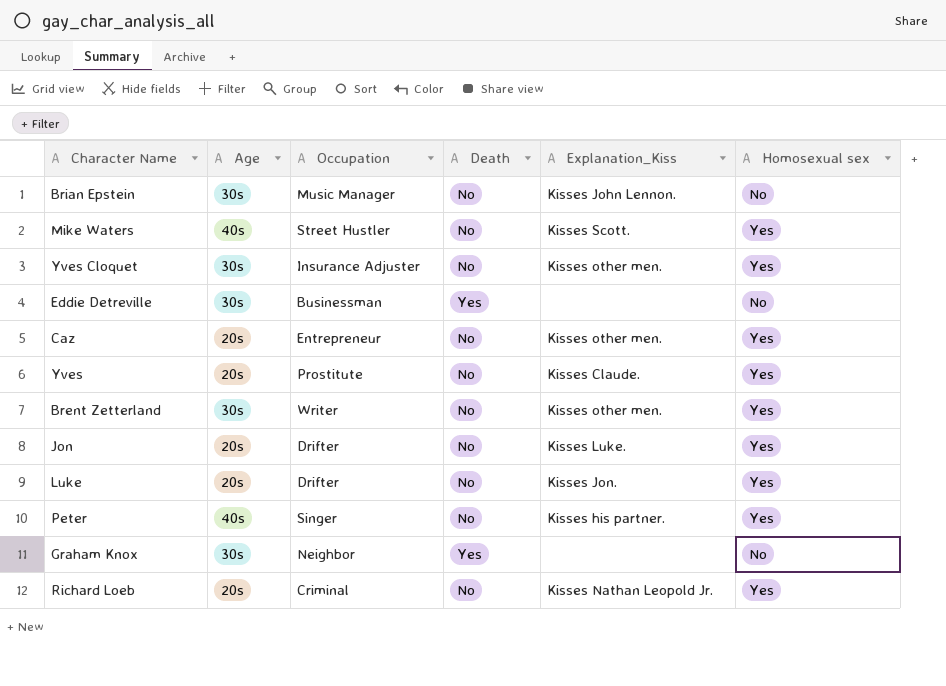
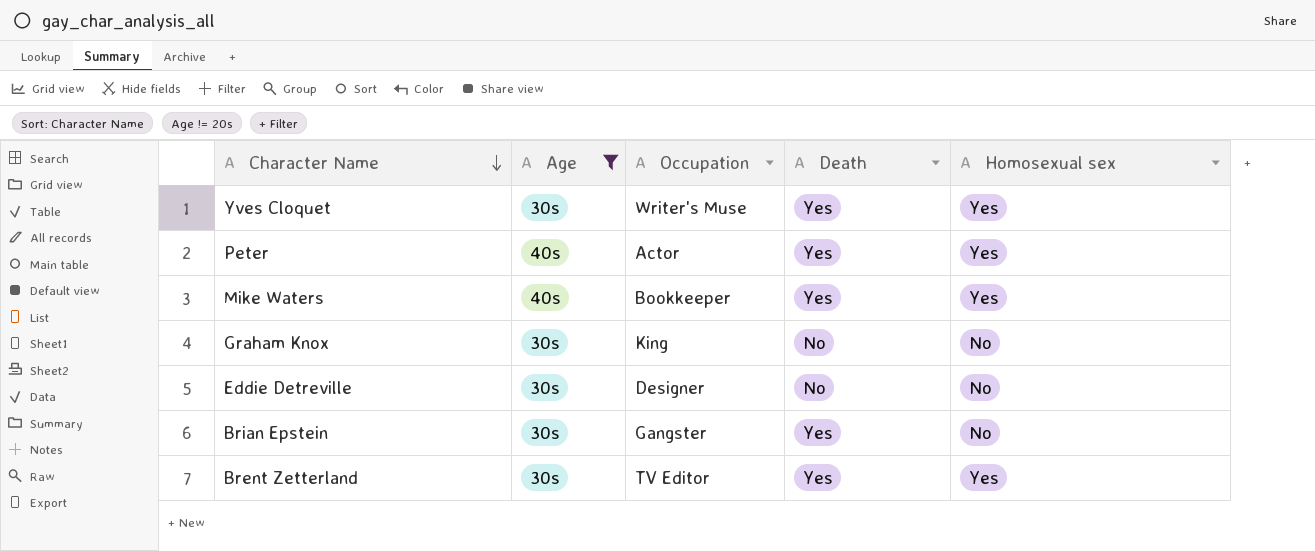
filter: none -> Age != 20s
row order: none -> Character Name descending
column Explanation_Kiss | position: 5 -> none
Yves Cloquet | Occupation: Insurance Adjuster -> Writer's Muse
Yves Cloquet | Death: No -> Yes
Peter | Occupation: Singer -> Actor
Peter | Death: No -> Yes
Mike Waters | Occupation: Street Hustler -> Bookkeeper
Mike Waters | Death: No -> Yes
Graham Knox | Occupation: Neighbor -> King
Graham Knox | Death: Yes -> No
Eddie Detreville | Occupation: Businessman -> Designer
Eddie Detreville | Death: Yes -> No
Brian Epstein | Occupation: Music Manager -> Gangster
Brian Epstein | Death: No -> Yes
Brent Zetterland | Occupation: Writer -> TV Editor
Brent Zetterland | Death: No -> Yes

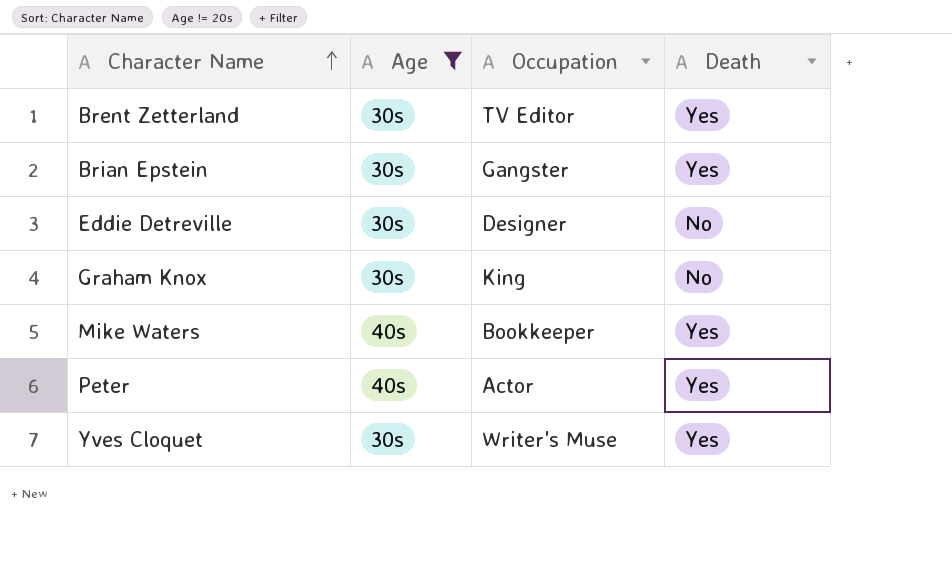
row order: Character Name descending -> Character Name ascending
column Homosexual sex | position: 5 -> none

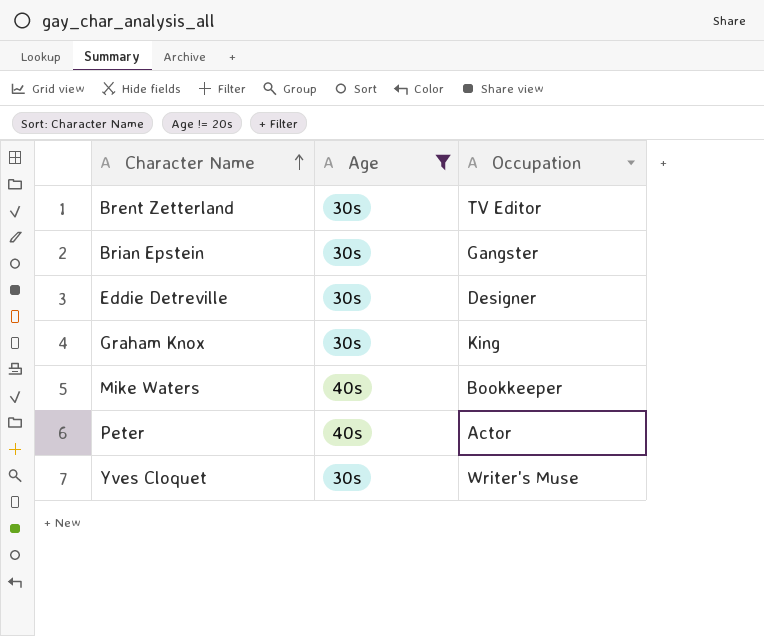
column Death | position: 4 -> none

